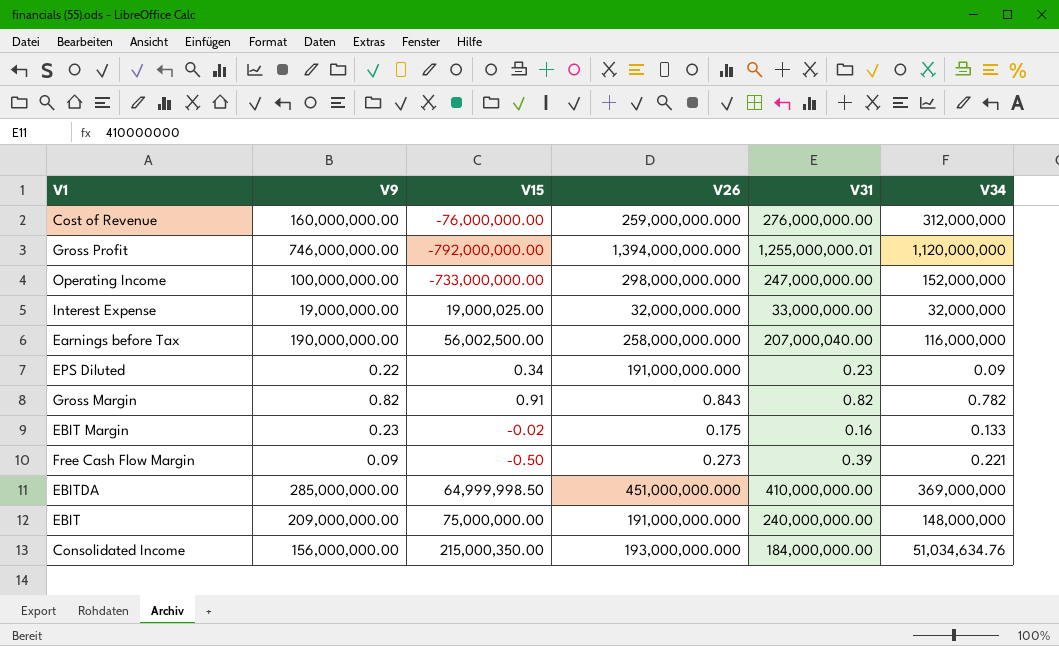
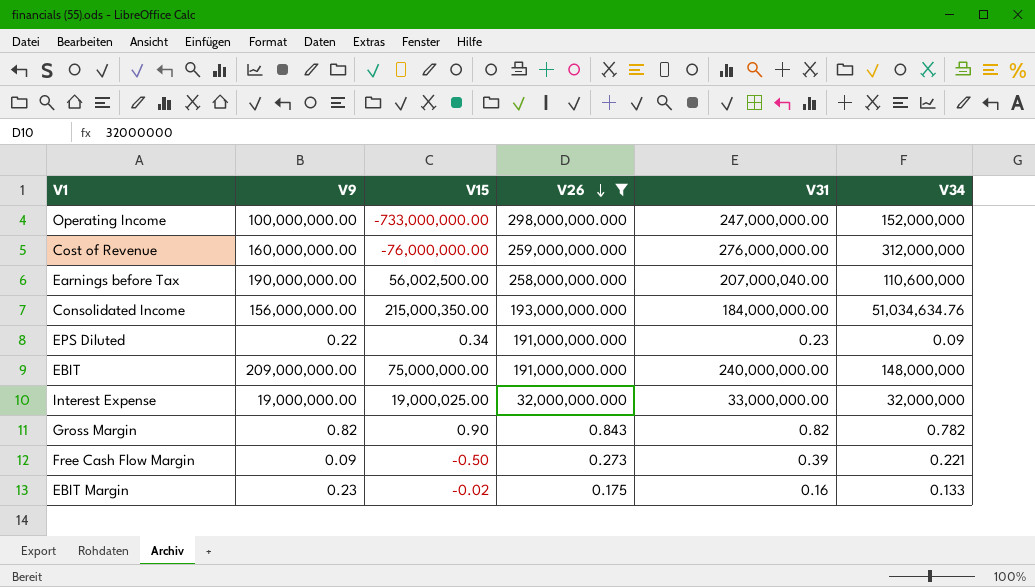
filter: none -> V26 <= 298,000,000.000
row order: none -> V26 descending
Earnings before Tax | V34: 116,000,000 -> 110,600,000
Gross Margin | V15: 0.91 -> 0.90

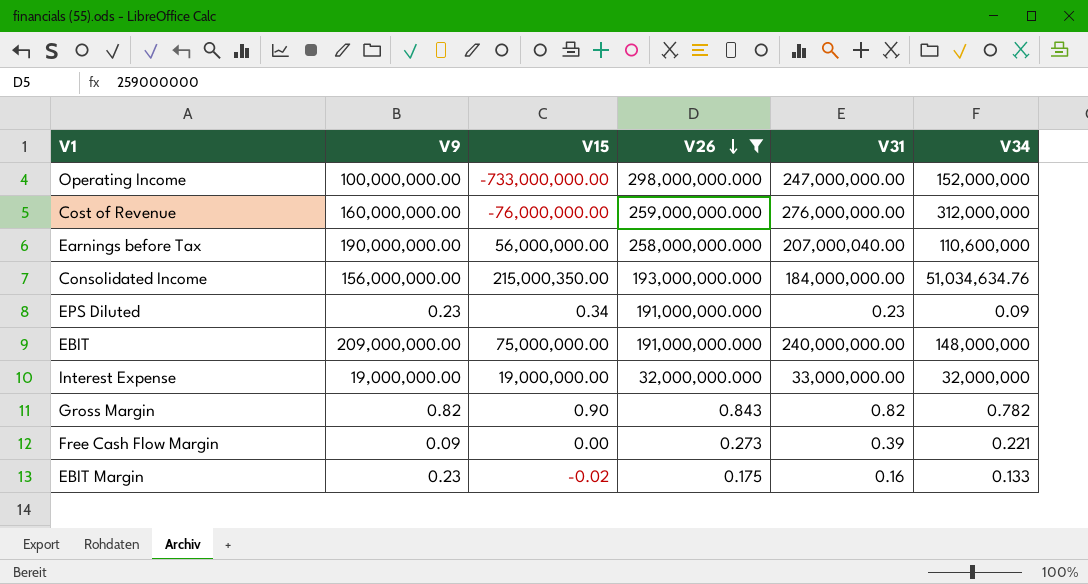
Earnings before Tax | V15: 56,002,500.00 -> 56,000,000.00
EPS Diluted | V9: 0.22 -> 0.23
Interest Expense | V15: 19,000,025.00 -> 19,000,000.00
Free Cash Flow Margin | V15: -0.50 -> 0.00

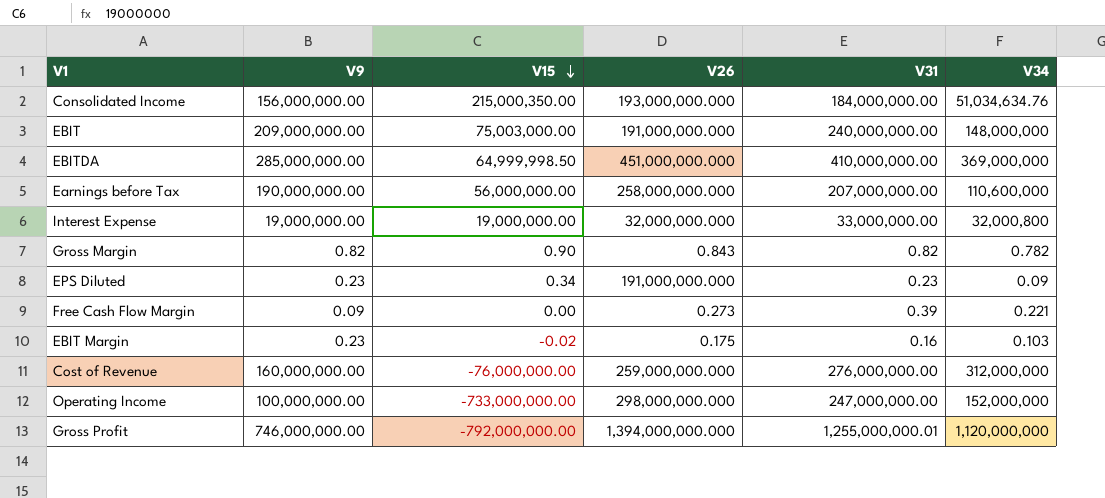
filter: V26 <= 298,000,000.000 -> none
row order: V26 descending -> V15 descending
EBIT | V15: 75,000,000.00 -> 75,003,000.00
Earnings before Tax | V31: 207,000,040.00 -> 207,000,000.00
Interest Expense | V34: 32,000,000 -> 32,000,800
EBIT Margin | V34: 0.133 -> 0.103

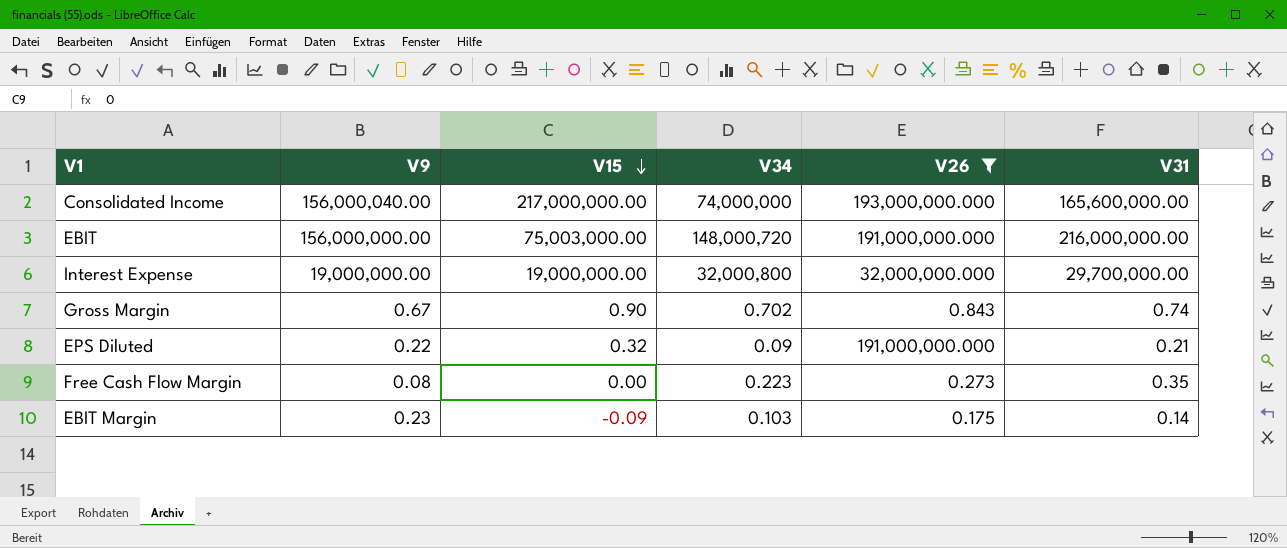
filter: none -> V26 <= 193,000,000.000
column V34 | position: 6 -> 4
Consolidated Income | V9: 156,000,000.00 -> 156,000,040.00
Consolidated Income | V15: 215,000,350.00 -> 217,000,000.00
Consolidated Income | V34: 51,034,634.76 -> 74,000,000
Consolidated Income | V31: 184,000,000.00 -> 165,600,000.00
EBIT | V9: 209,000,000.00 -> 156,000,000.00
EBIT | V34: 148,000,000 -> 148,000,720
EBIT | V31: 240,000,000.00 -> 216,000,000.00
Interest Expense | V31: 33,000,000.00 -> 29,700,000.00
Gross Margin | V9: 0.82 -> 0.67
Gross Margin | V34: 0.782 -> 0.702
Gross Margin | V31: 0.82 -> 0.74
EPS Diluted | V9: 0.23 -> 0.22
EPS Diluted | V15: 0.34 -> 0.32
EPS Diluted | V31: 0.23 -> 0.21
Free Cash Flow Margin | V9: 0.09 -> 0.08
Free Cash Flow Margin | V34: 0.221 -> 0.223
Free Cash Flow Margin | V31: 0.39 -> 0.35
EBIT Margin | V15: -0.02 -> -0.09
EBIT Margin | V31: 0.16 -> 0.14

